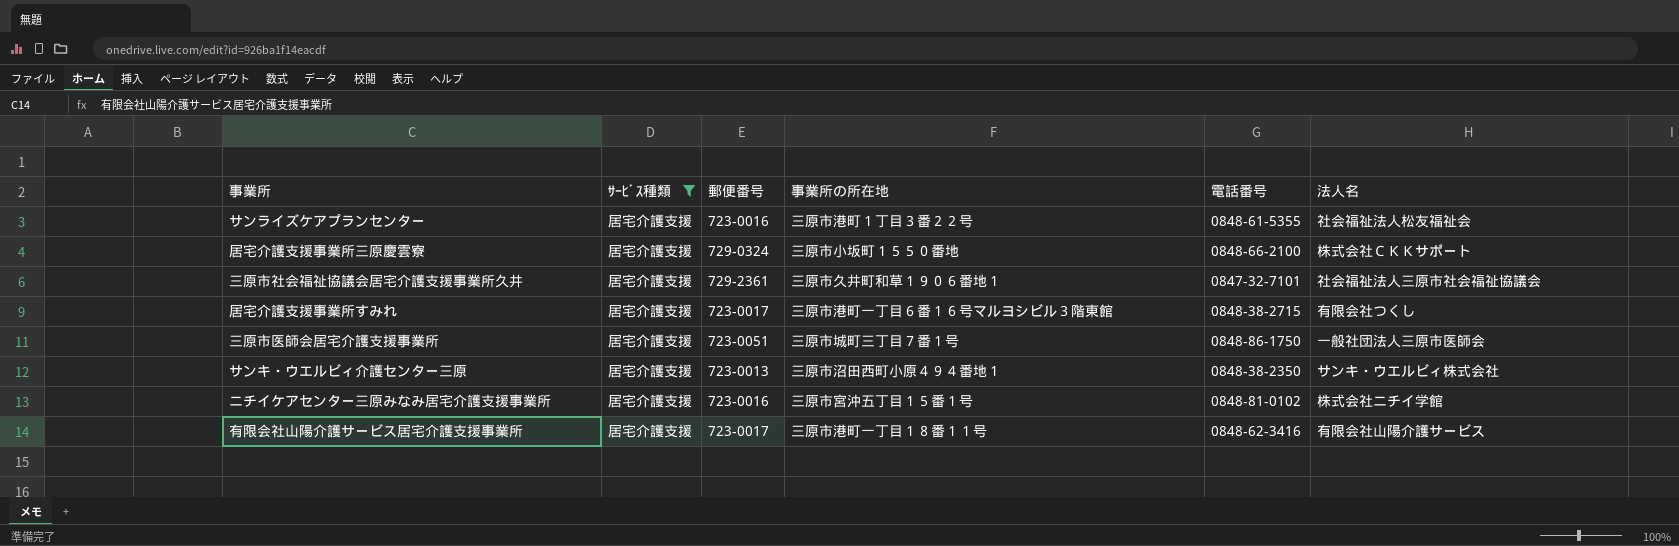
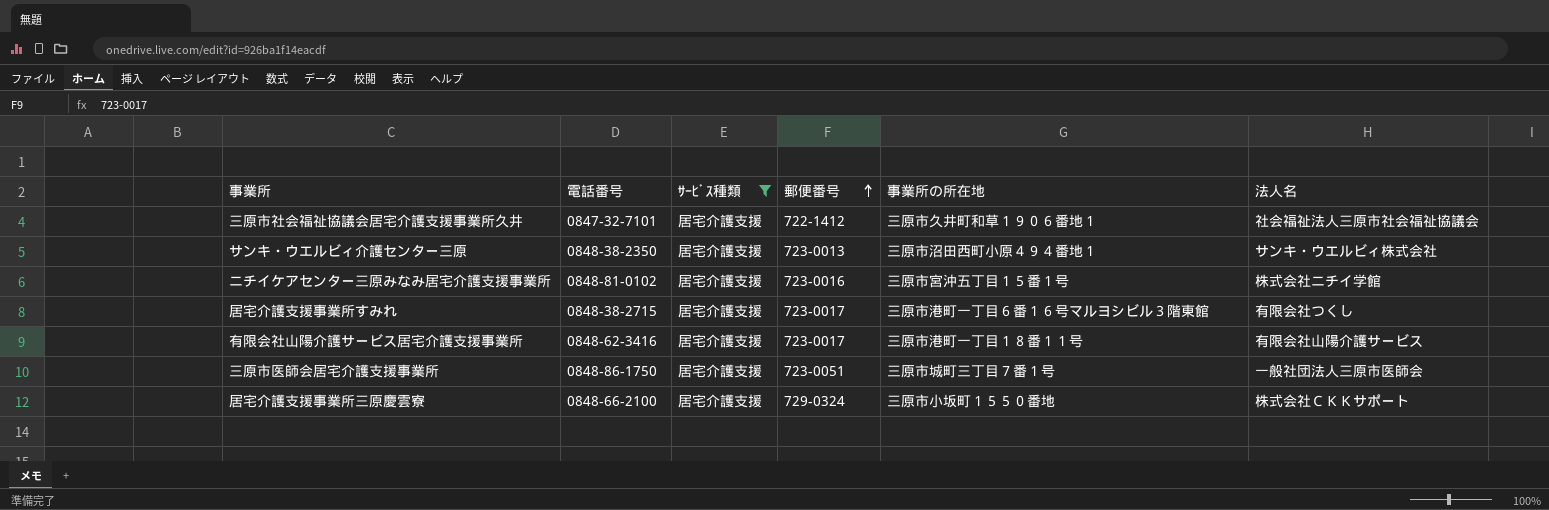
row order: none -> 郵便番号 ascending
column 電話番号 | position: 5 -> 2
row サンライズケアプランセンター: 居宅介護支援 | 723-0016 | 三原市港町１丁目３番２２号 | 0848-61-5355 | 社会福祉法人松友福祉会 -> none
三原市社会福祉協議会居宅介護支援事業所久井 | 郵便番号: 729-2361 -> 722-1412

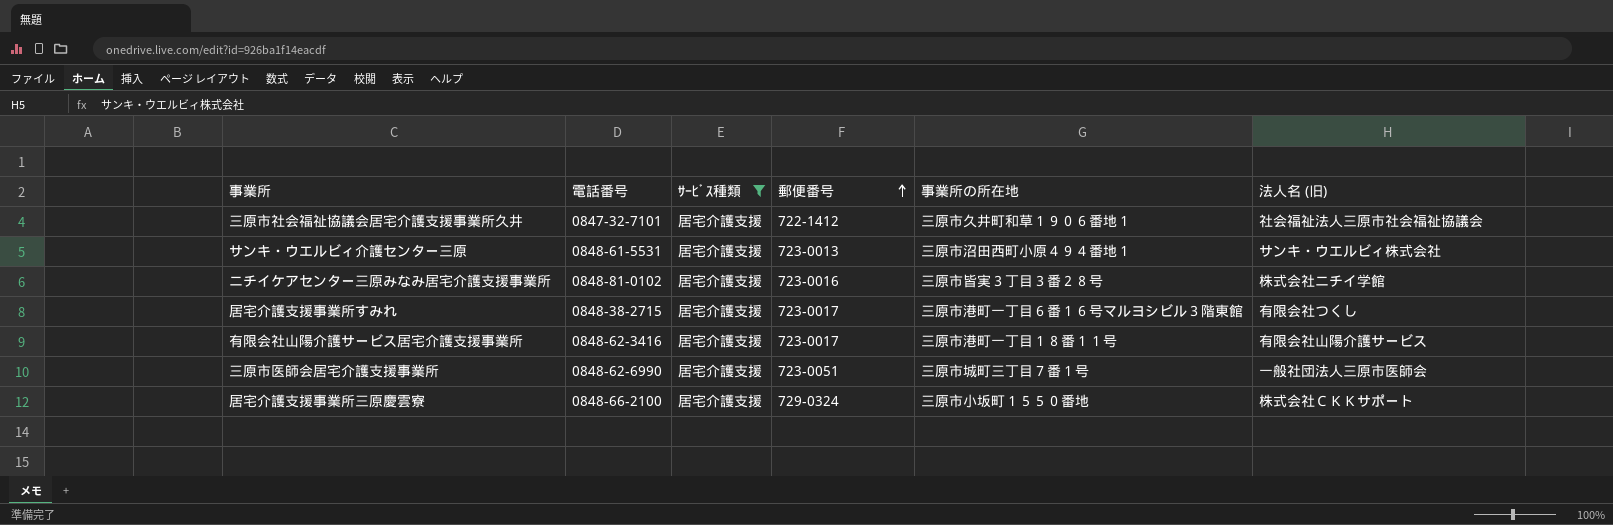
column name: 法人名 -> 法人名 (旧)
サンキ・ウエルビィ介護センター三原 | 電話番号: 0848-38-2350 -> 0848-61-5531
ニチイケアセンター三原みなみ居宅介護支援事業所 | 事業所の所在地: 三原市宮沖五丁目１５番１号 -> 三原市皆実３丁目３番２８号
三原市医師会居宅介護支援事業所 | 電話番号: 0848-86-1750 -> 0848-62-6990

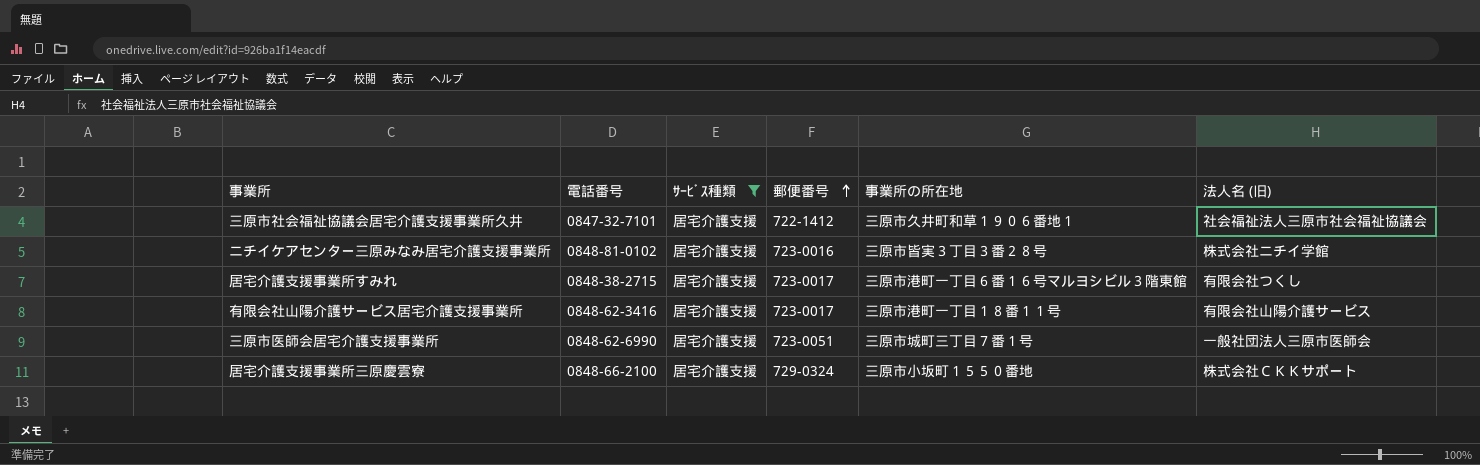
row サンキ・ウエルビィ介護センター三原: 0848-61-5531 | 居宅介護支援 | 723-0013 | 三原市沼田西町小原４９４番地１ | サンキ・ウエルビィ株式会社 -> none

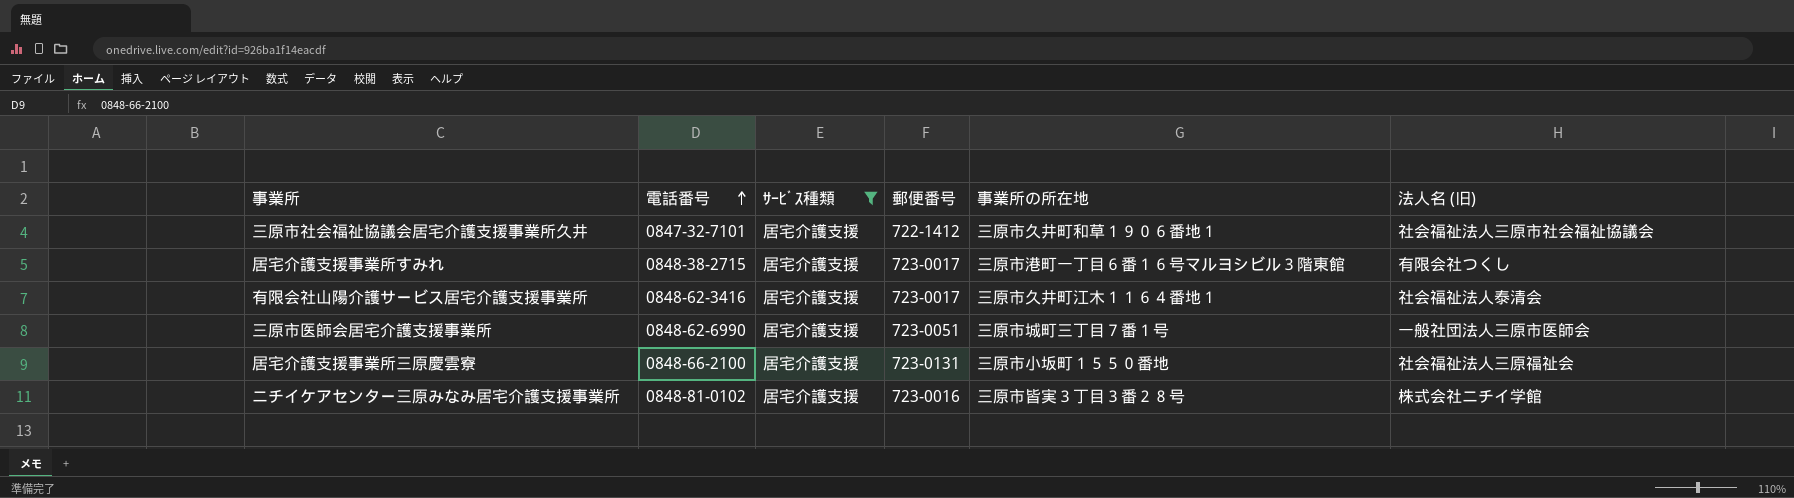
row order: 郵便番号 ascending -> 電話番号 ascending
有限会社山陽介護サービス居宅介護支援事業所 | 事業所の所在地: 三原市港町一丁目１８番１１号 -> 三原市久井町江木１１６４番地１
有限会社山陽介護サービス居宅介護支援事業所 | 法人名 (旧): 有限会社山陽介護サービス -> 社会福祉法人泰清会
居宅介護支援事業所三原慶雲寮 | 郵便番号: 729-0324 -> 723-0131
居宅介護支援事業所三原慶雲寮 | 法人名 (旧): 株式会社ＣＫＫサポート -> 社会福祉法人三原福祉会

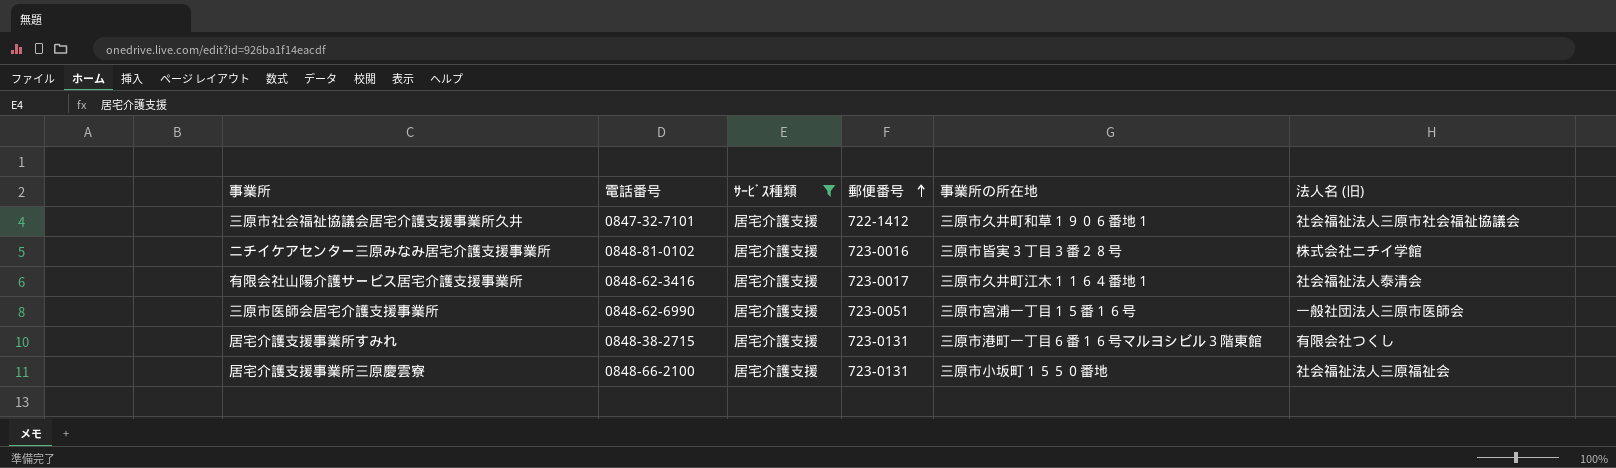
row order: 電話番号 ascending -> 郵便番号 ascending
三原市医師会居宅介護支援事業所 | 事業所の所在地: 三原市城町三丁目７番１号 -> 三原市宮浦一丁目１５番１６号
居宅介護支援事業所すみれ | 郵便番号: 723-0017 -> 723-0131

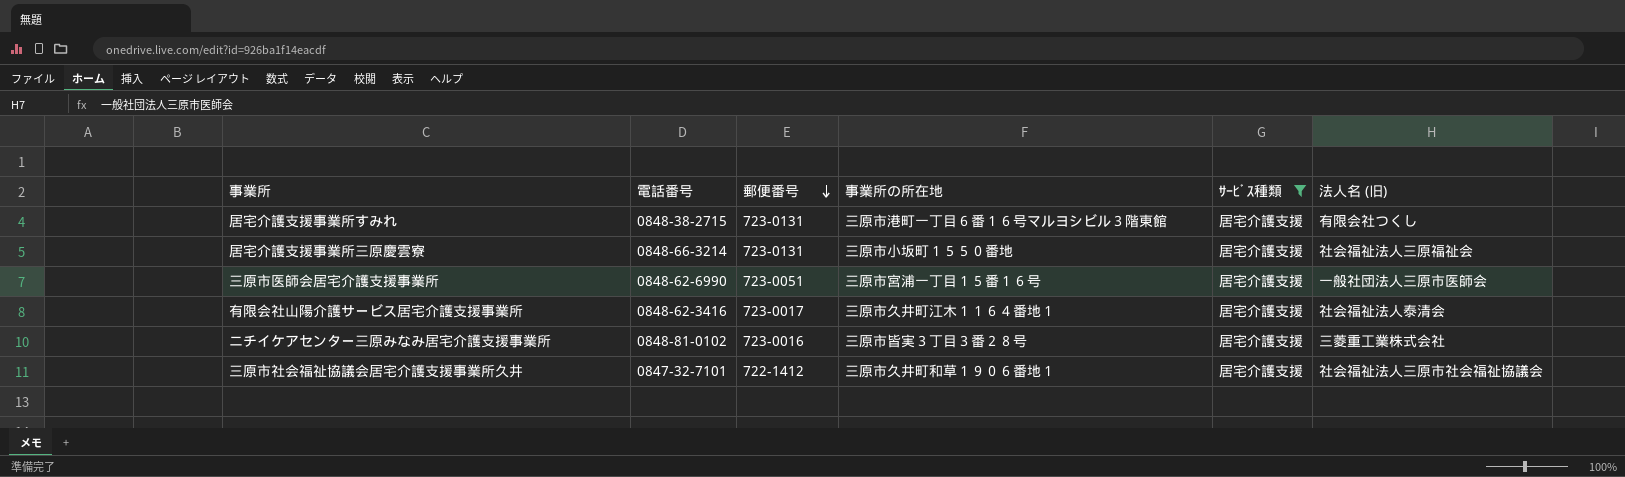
row order: 郵便番号 ascending -> 郵便番号 descending
column ｻｰﾋﾞｽ種類 | position: 3 -> 5
居宅介護支援事業所三原慶雲寮 | 電話番号: 0848-66-2100 -> 0848-66-3214
ニチイケアセンター三原みなみ居宅介護支援事業所 | 法人名 (旧): 株式会社ニチイ学館 -> 三菱重工業株式会社

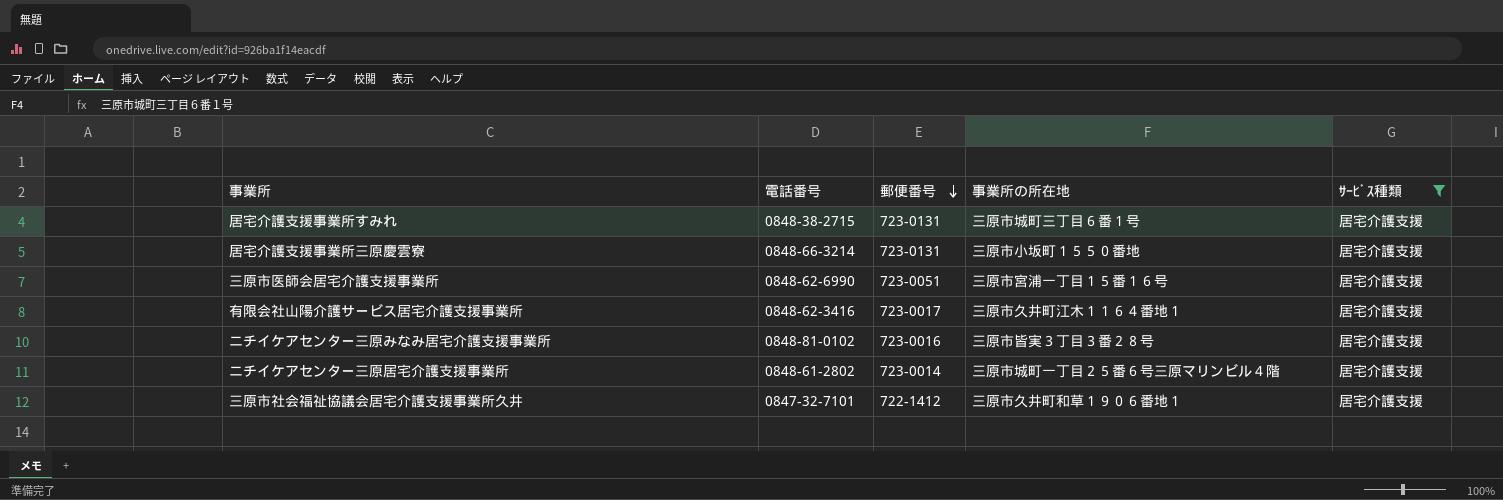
column 法人名 (旧) | position: 6 -> none
居宅介護支援事業所すみれ | 事業所の所在地: 三原市港町一丁目６番１６号マルヨシビル３階東館 -> 三原市城町三丁目６番１号
row ニチイケアセンター三原居宅介護支援事業所: none -> 0848-61-2802 | 723-0014 | 三原市城町一丁目２５番６号三原マリンビル４階 | 居宅介護支援

